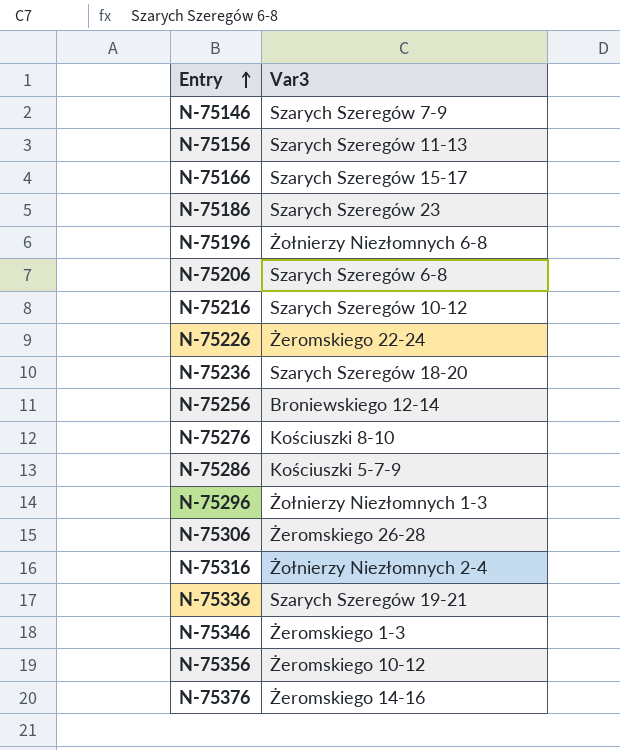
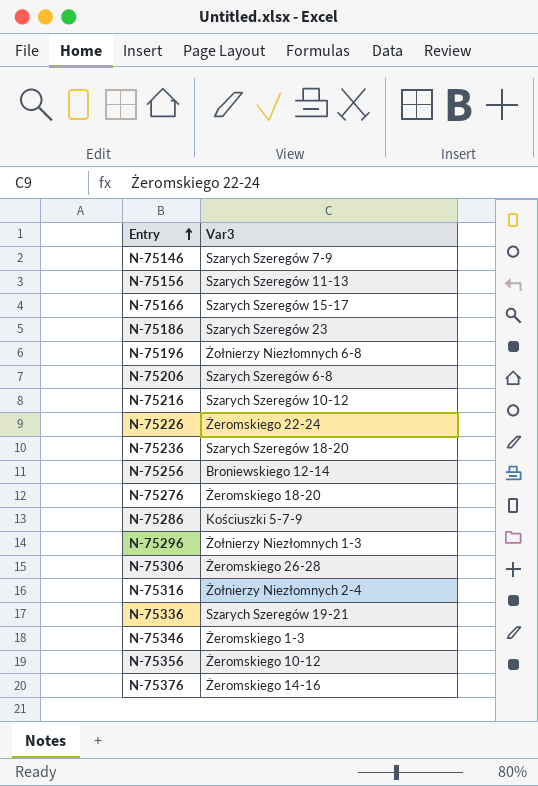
N-75276 | Var3: Kościuszki 8-10 -> Żeromskiego 18-20

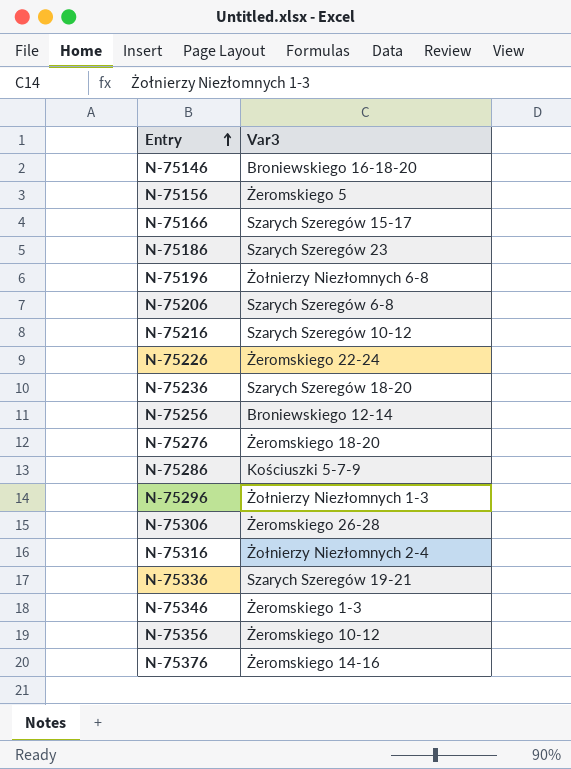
N-75146 | Var3: Szarych Szeregów 7-9 -> Broniewskiego 16-18-20
N-75156 | Var3: Szarych Szeregów 11-13 -> Żeromskiego 5

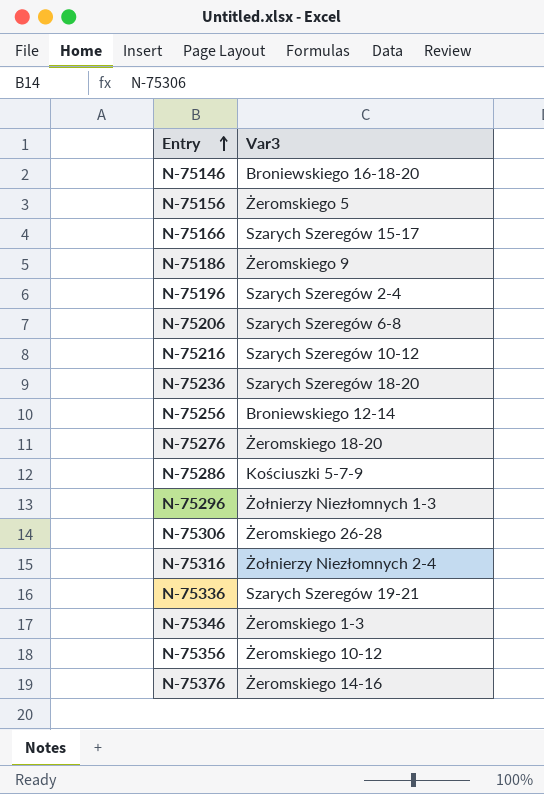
row N-75226: Żeromskiego 22-24 -> none
N-75186 | Var3: Szarych Szeregów 23 -> Żeromskiego 9
N-75196 | Var3: Żołnierzy Niezłomnych 6-8 -> Szarych Szeregów 2-4

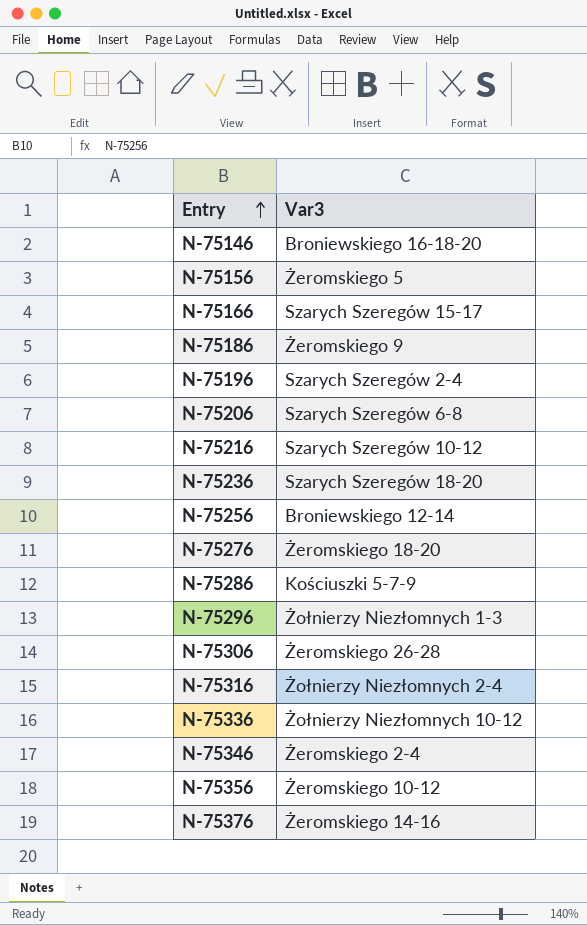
N-75336 | Var3: Szarych Szeregów 19-21 -> Żołnierzy Niezłomnych 10-12
N-75346 | Var3: Żeromskiego 1-3 -> Żeromskiego 2-4

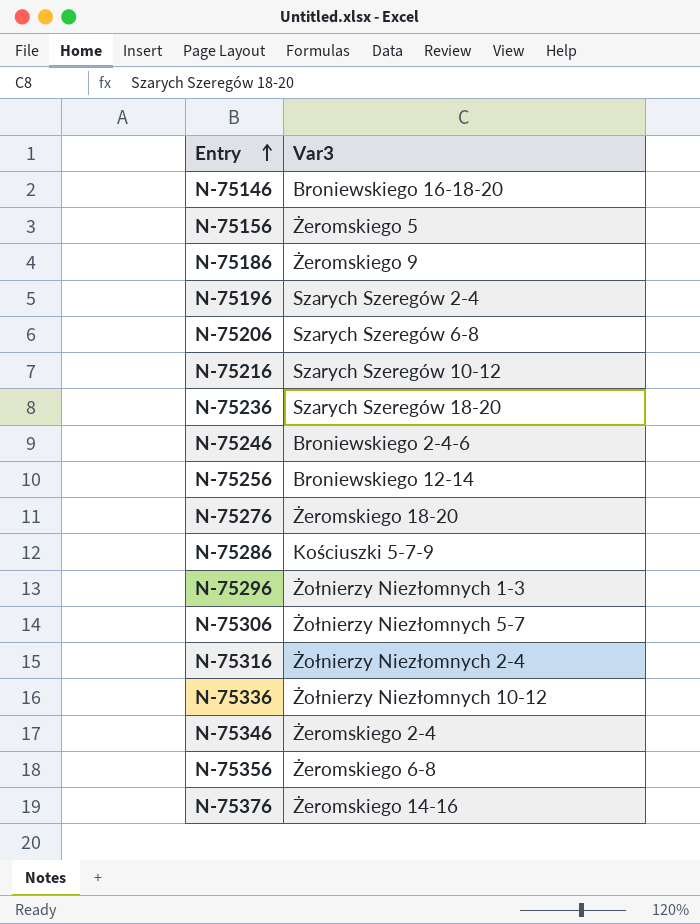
row N-75166: Szarych Szeregów 15-17 -> none
row N-75246: none -> Broniewskiego 2-4-6
N-75306 | Var3: Żeromskiego 26-28 -> Żołnierzy Niezłomnych 5-7
N-75356 | Var3: Żeromskiego 10-12 -> Żeromskiego 6-8

